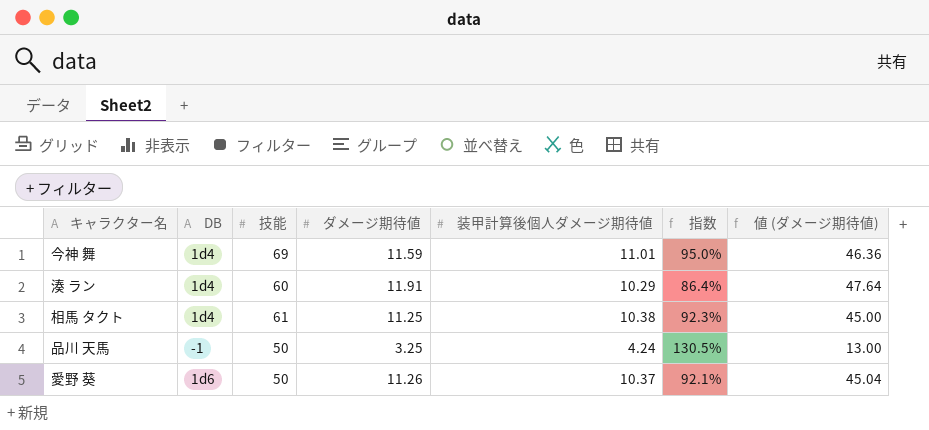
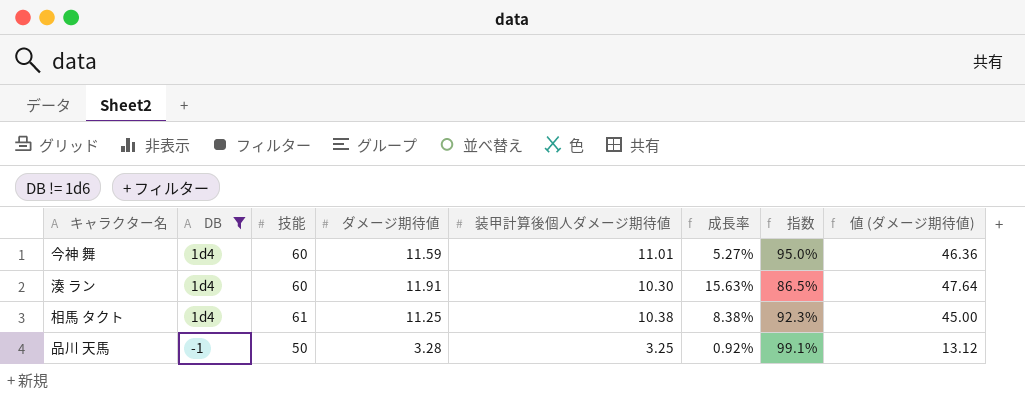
filter: none -> DB != 1d6
column 成長率 | formula: none -> ([ダメージ期待値] - [装甲計算後個人ダメージ期待値]) / [装甲計算後個人ダメージ期待値]
今神 舞 | 技能: 69 -> 60
湊 ラン | 装甲計算後個人ダメージ期待値: 10.29 -> 10.30
湊 ラン | 指数: 86.4% -> 86.5%
品川 天馬 | ダメージ期待値: 3.25 -> 3.28
品川 天馬 | 装甲計算後個人ダメージ期待値: 4.24 -> 3.25
品川 天馬 | 指数: 130.5% -> 99.1%
品川 天馬 | 値 (ダメージ期待値): 13.00 -> 13.12

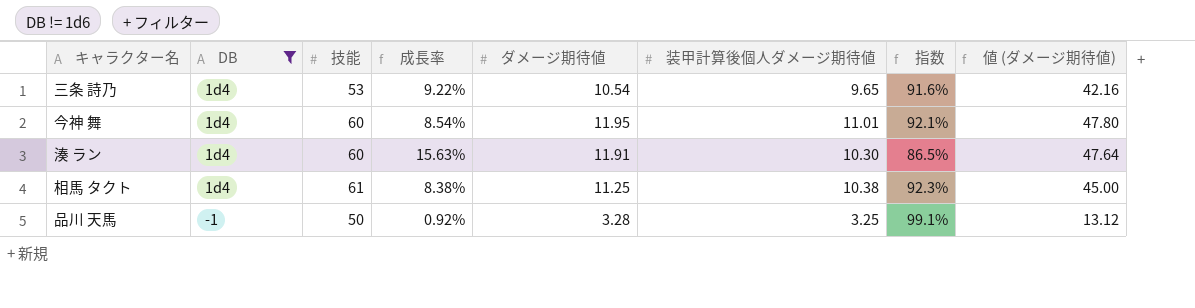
column 成長率 | position: 6 -> 4
row 三条 詩乃: none -> 1d4 | 53 | 9.22% | 10.54 | 9.65 | 91.6% | 42.16
今神 舞 | 成長率: 5.27% -> 8.54%
今神 舞 | ダメージ期待値: 11.59 -> 11.95
今神 舞 | 指数: 95.0% -> 92.1%
今神 舞 | 値 (ダメージ期待値): 46.36 -> 47.80

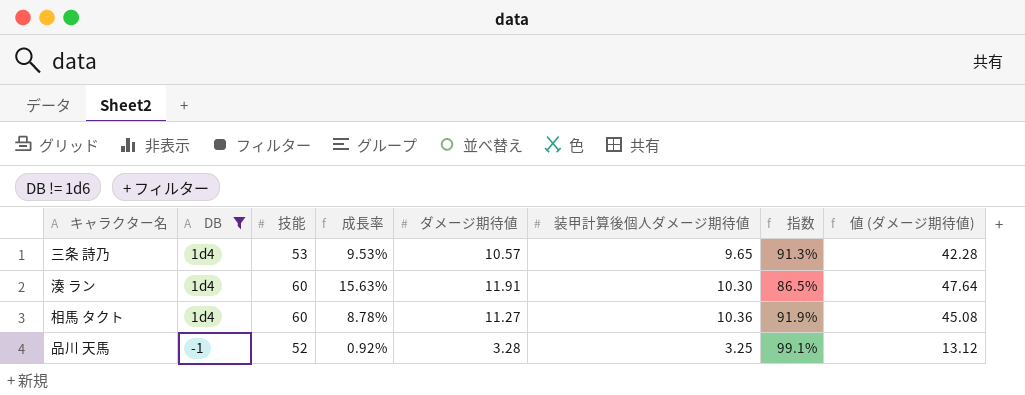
row 今神 舞: 1d4 | 60 | 8.54% | 11.95 | 11.01 | 92.1% | 47.80 -> none
三条 詩乃 | 成長率: 9.22% -> 9.53%
三条 詩乃 | ダメージ期待値: 10.54 -> 10.57
三条 詩乃 | 指数: 91.6% -> 91.3%
三条 詩乃 | 値 (ダメージ期待値): 42.16 -> 42.28
相馬 タクト | 技能: 61 -> 60
相馬 タクト | 成長率: 8.38% -> 8.78%
相馬 タクト | ダメージ期待値: 11.25 -> 11.27
相馬 タクト | 装甲計算後個人ダメージ期待値: 10.38 -> 10.36
相馬 タクト | 指数: 92.3% -> 91.9%
相馬 タクト | 値 (ダメージ期待値): 45.00 -> 45.08
品川 天馬 | 技能: 50 -> 52

